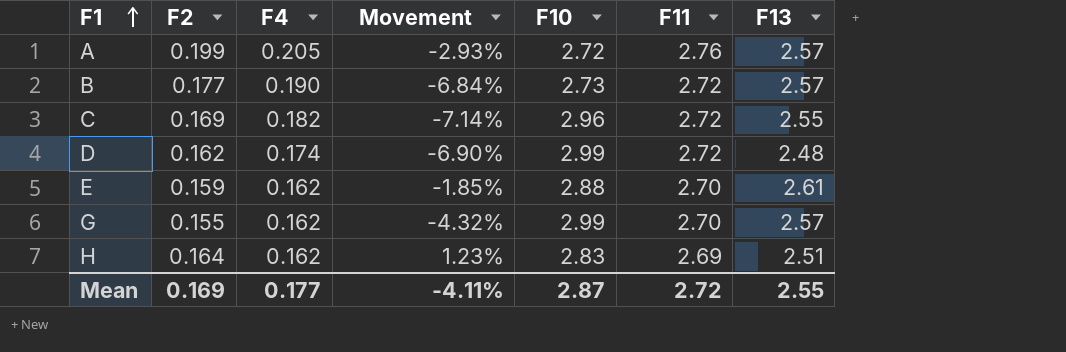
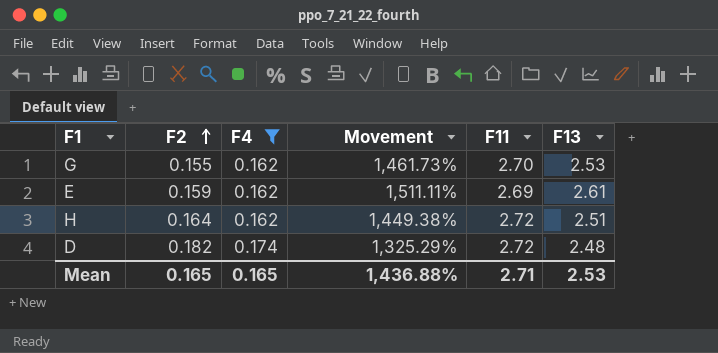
filter: none -> F4 <= 0.174
row order: F1 ascending -> F2 ascending
column F10 | position: 5 -> none
column Movement | formula: ([F2] - [F4]) / [F4] -> ([F13] - [F4]) / [F4]
G | F13: 2.57 -> 2.53
E | F11: 2.70 -> 2.69
H | F11: 2.69 -> 2.72
D | F2: 0.162 -> 0.182
Mean | F2: 0.169 -> 0.165
Mean | F4: 0.177 -> 0.165
Mean | Movement: -4.11% -> 1,436.88%
Mean | F11: 2.72 -> 2.71
Mean | F13: 2.55 -> 2.53

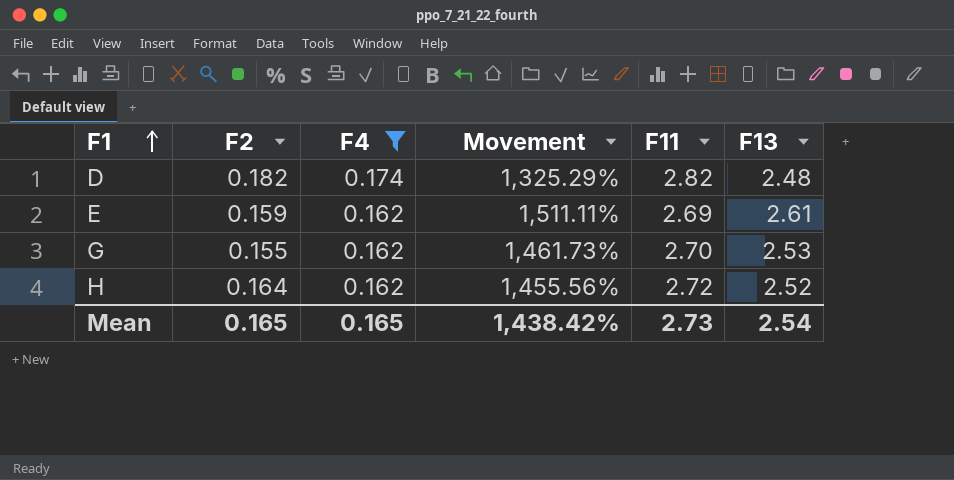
row order: F2 ascending -> F1 ascending
D | F11: 2.72 -> 2.82
H | Movement: 1,449.38% -> 1,455.56%
H | F13: 2.51 -> 2.52
Mean | Movement: 1,436.88% -> 1,438.42%
Mean | F11: 2.71 -> 2.73
Mean | F13: 2.53 -> 2.54

